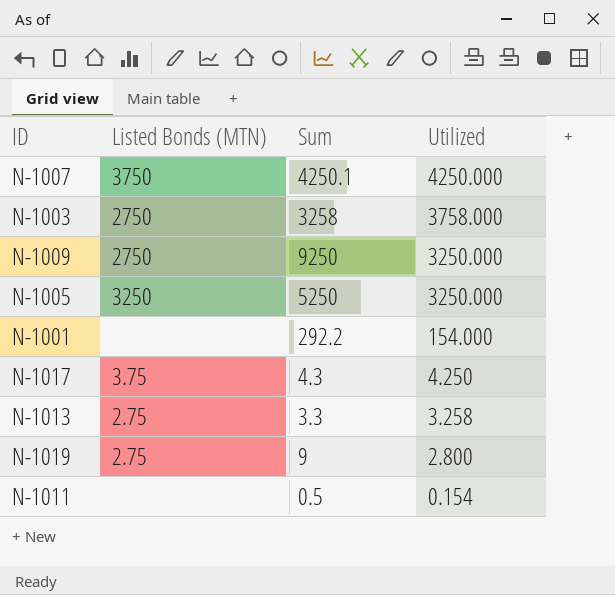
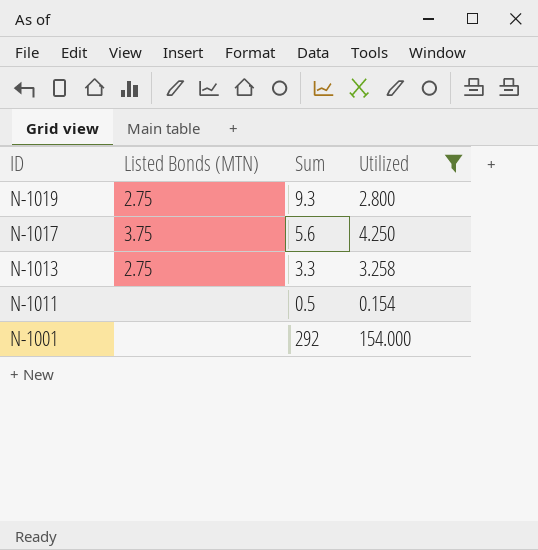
filter: none -> Utilized <= 154.000
row order: Utilized descending -> ID descending
N-1019 | Sum: 9 -> 9.3
N-1017 | Sum: 4.3 -> 5.6
N-1001 | Sum: 292.2 -> 292

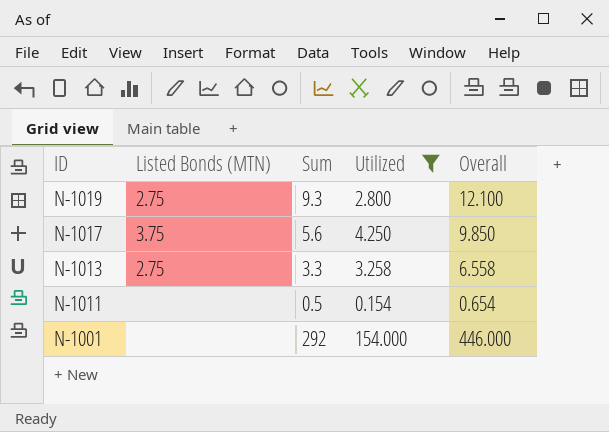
column Overall | formula: none -> [Sum] + [Utilized]

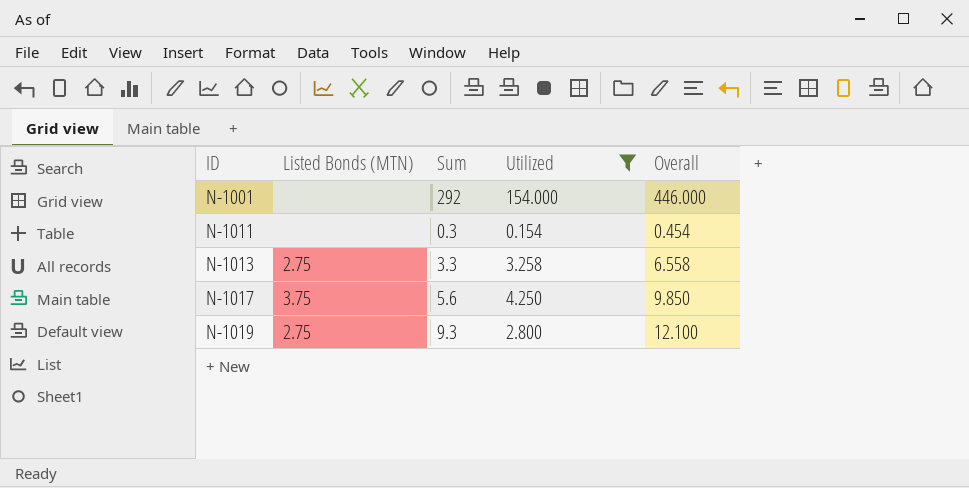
row order: ID descending -> ID ascending
N-1011 | Sum: 0.5 -> 0.3
N-1011 | Overall: 0.654 -> 0.454

